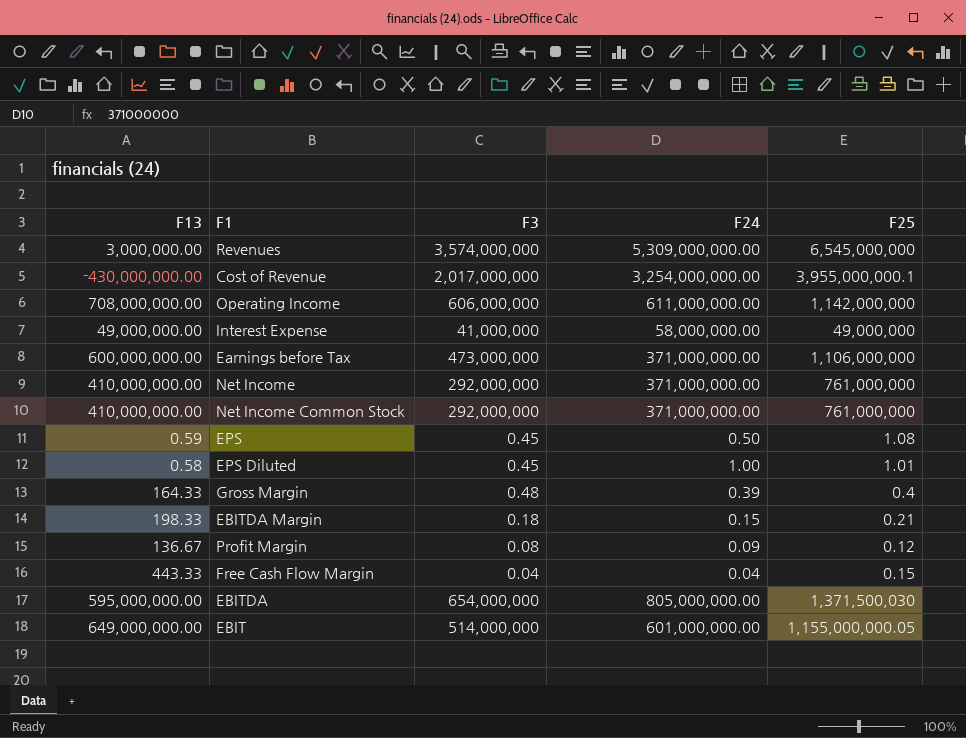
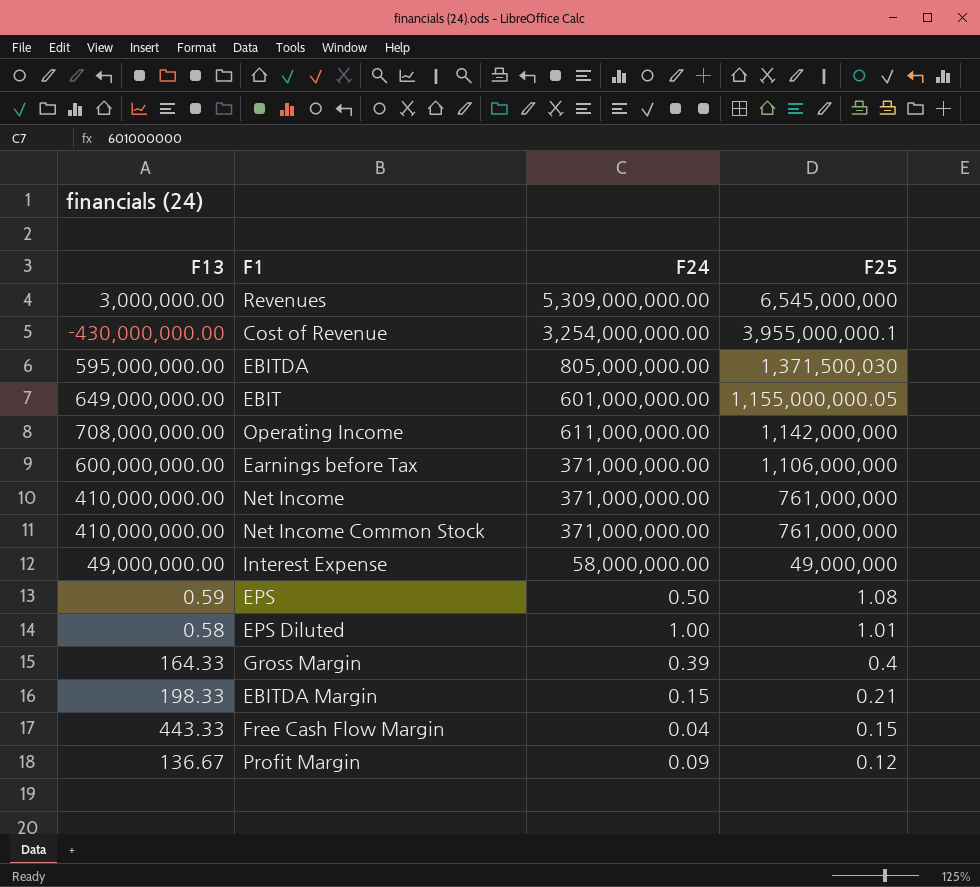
row order: none -> F25 descending
column F3 | position: 3 -> none

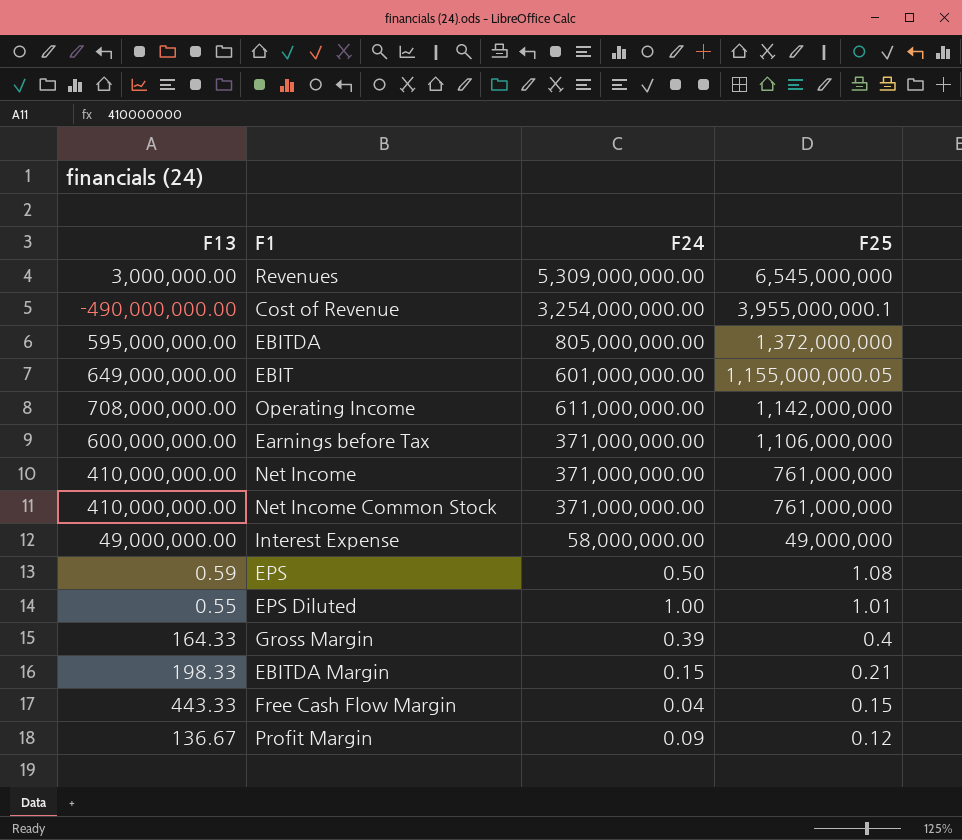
Cost of Revenue | F13: -430,000,000.00 -> -490,000,000.00
EBITDA | F25: 1,371,500,030 -> 1,372,000,000
EPS Diluted | F13: 0.58 -> 0.55

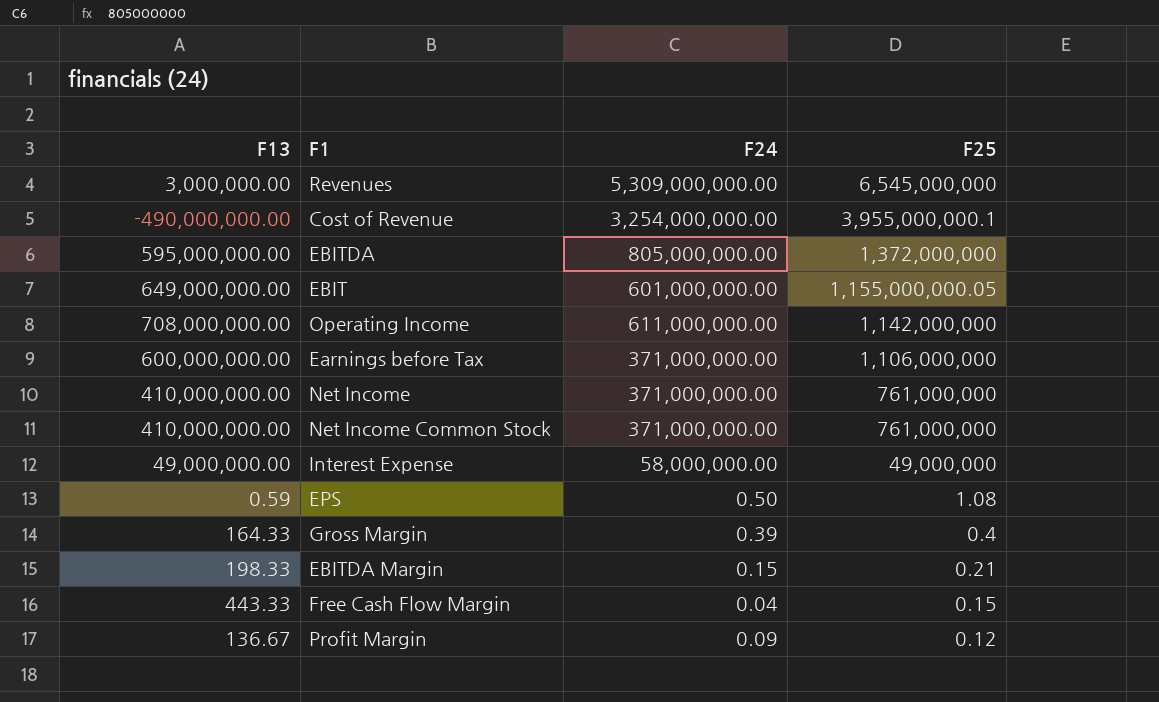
row EPS Diluted: 0.55 | 1.00 | 1.01 -> none

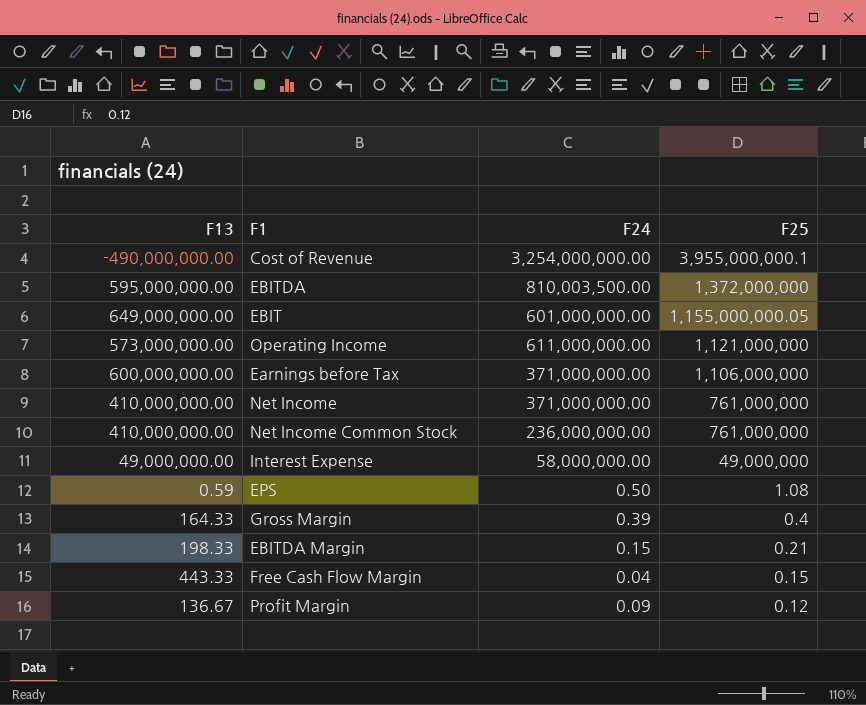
row Revenues: 3,000,000.00 | 5,309,000,000.00 | 6,545,000,000 -> none
EBITDA | F24: 805,000,000.00 -> 810,003,500.00
Operating Income | F13: 708,000,000.00 -> 573,000,000.00
Operating Income | F25: 1,142,000,000 -> 1,121,000,000
Net Income Common Stock | F24: 371,000,000.00 -> 236,000,000.00

